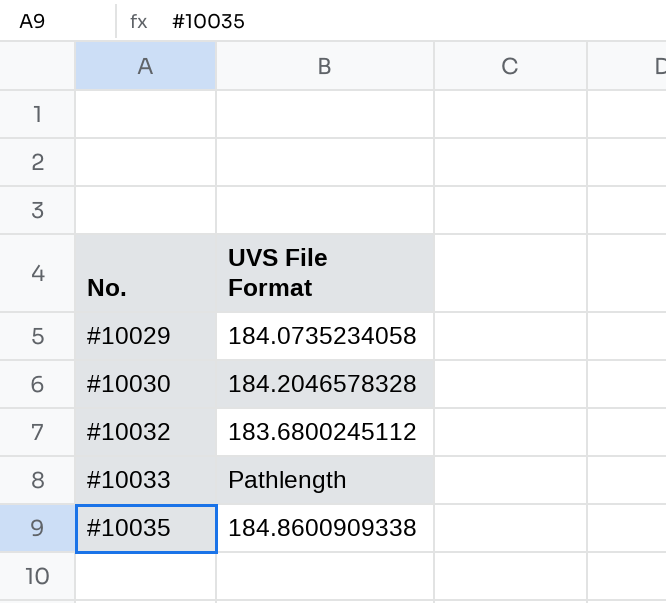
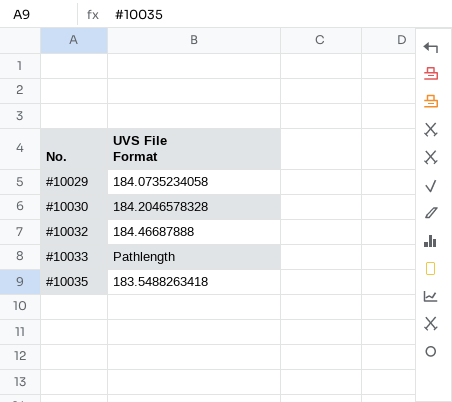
#10032 | UVS File Format: 183.6800245112 -> 184.46687888
#10035 | UVS File Format: 184.8600909338 -> 183.5488263418

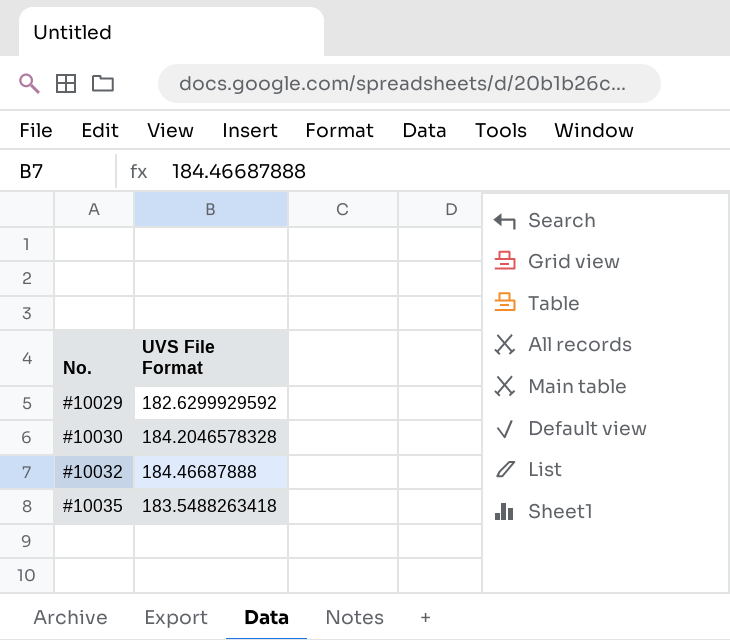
row #10033: Pathlength -> none
#10029 | UVS File Format: 184.0735234058 -> 182.6299929592

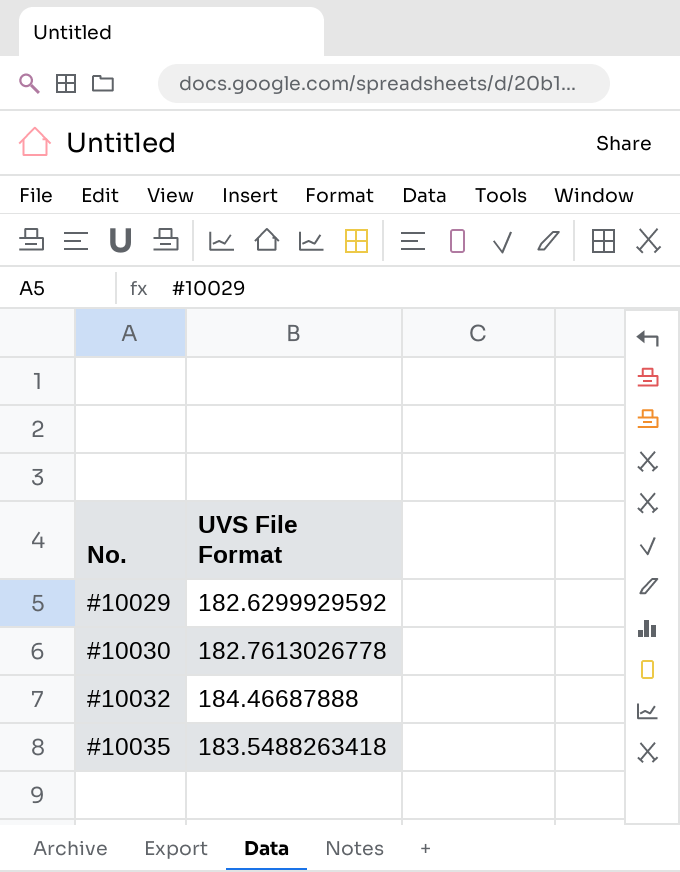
#10030 | UVS File Format: 184.2046578328 -> 182.7613026778

